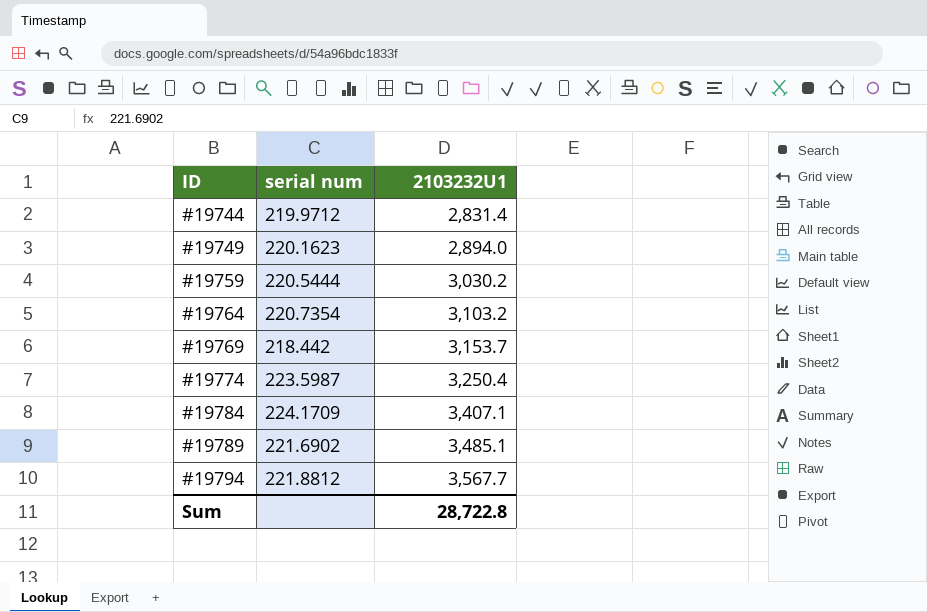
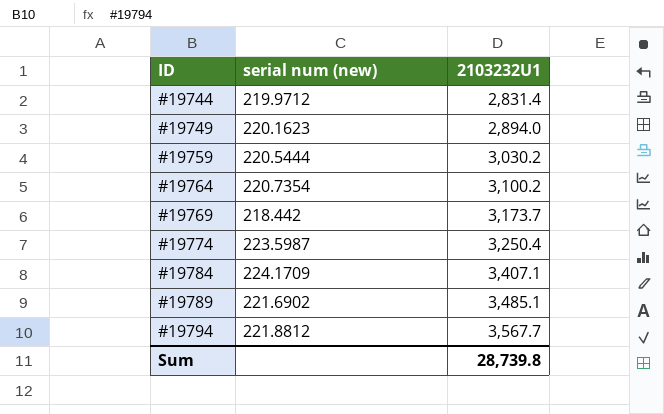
column name: serial num -> serial num (new)
#19764 | 2103232U1: 3,103.2 -> 3,100.2
#19769 | 2103232U1: 3,153.7 -> 3,173.7
Sum | 2103232U1: 28,722.8 -> 28,739.8

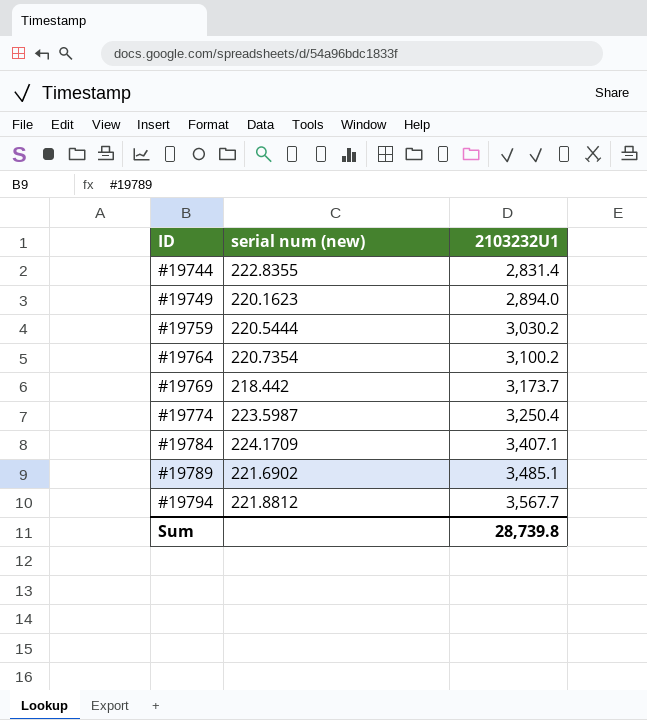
#19744 | serial num (new): 219.9712 -> 222.8355

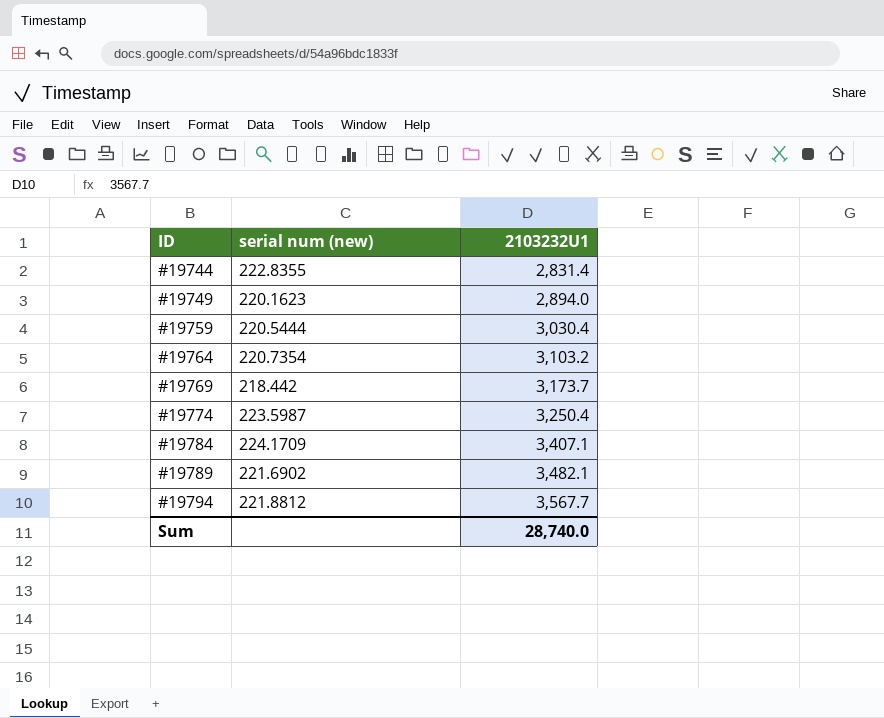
#19759 | 2103232U1: 3,030.2 -> 3,030.4
#19764 | 2103232U1: 3,100.2 -> 3,103.2
#19789 | 2103232U1: 3,485.1 -> 3,482.1
Sum | 2103232U1: 28,739.8 -> 28,740.0

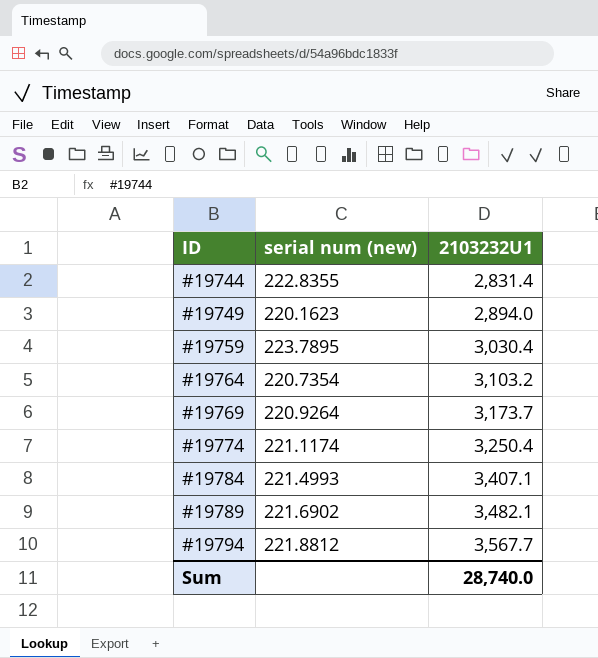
#19759 | serial num (new): 220.5444 -> 223.7895
#19769 | serial num (new): 218.442 -> 220.9264
#19774 | serial num (new): 223.5987 -> 221.1174
#19784 | serial num (new): 224.1709 -> 221.4993

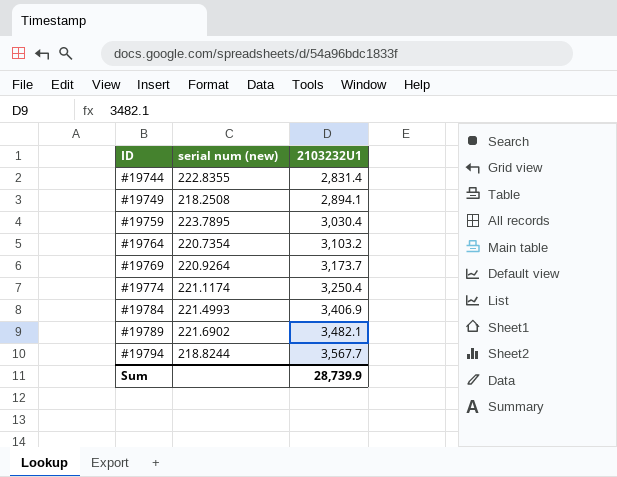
#19749 | serial num (new): 220.1623 -> 218.2508
#19749 | 2103232U1: 2,894.0 -> 2,894.1
#19784 | 2103232U1: 3,407.1 -> 3,406.9
#19794 | serial num (new): 221.8812 -> 218.8244
Sum | 2103232U1: 28,740.0 -> 28,739.9

